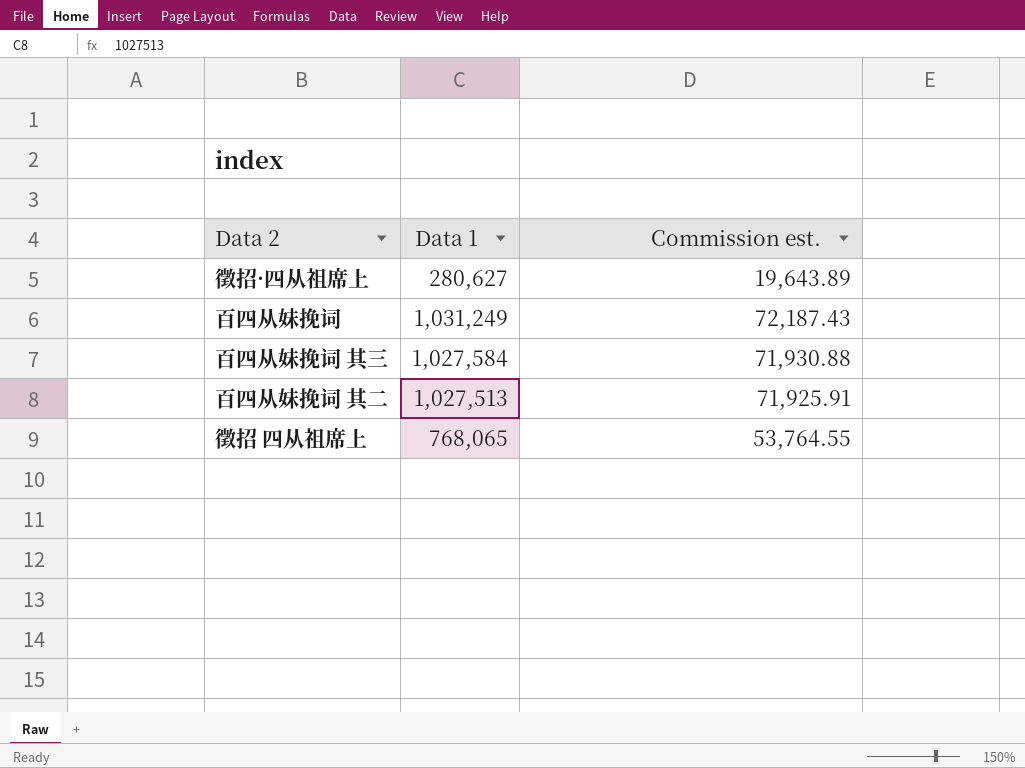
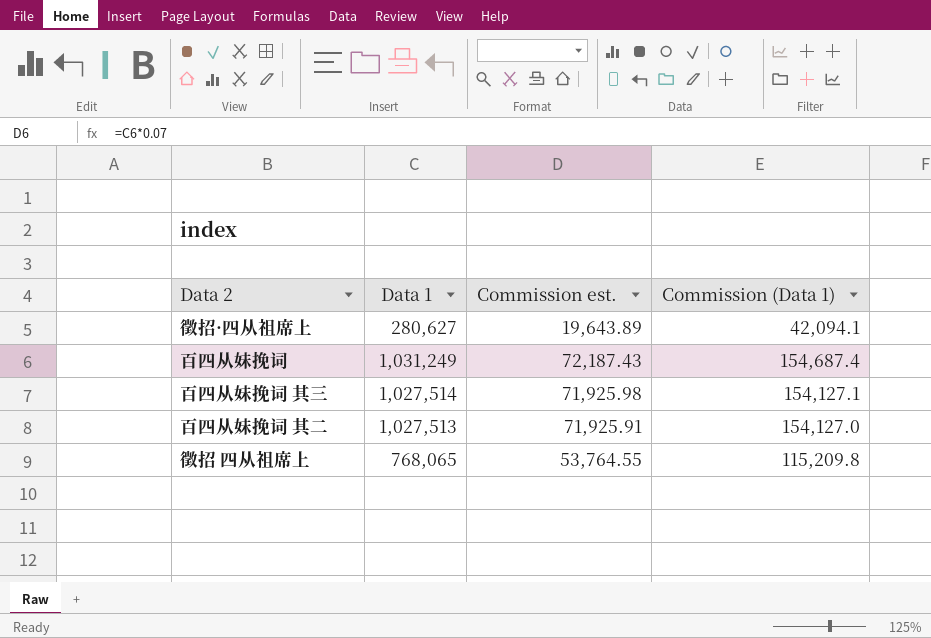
column Commission (Data 1) | formula: none -> [Data 1] * 0.15
百四从妹挽词 其三 | Data 1: 1,027,584 -> 1,027,514
百四从妹挽词 其三 | Commission est.: 71,930.88 -> 71,925.98

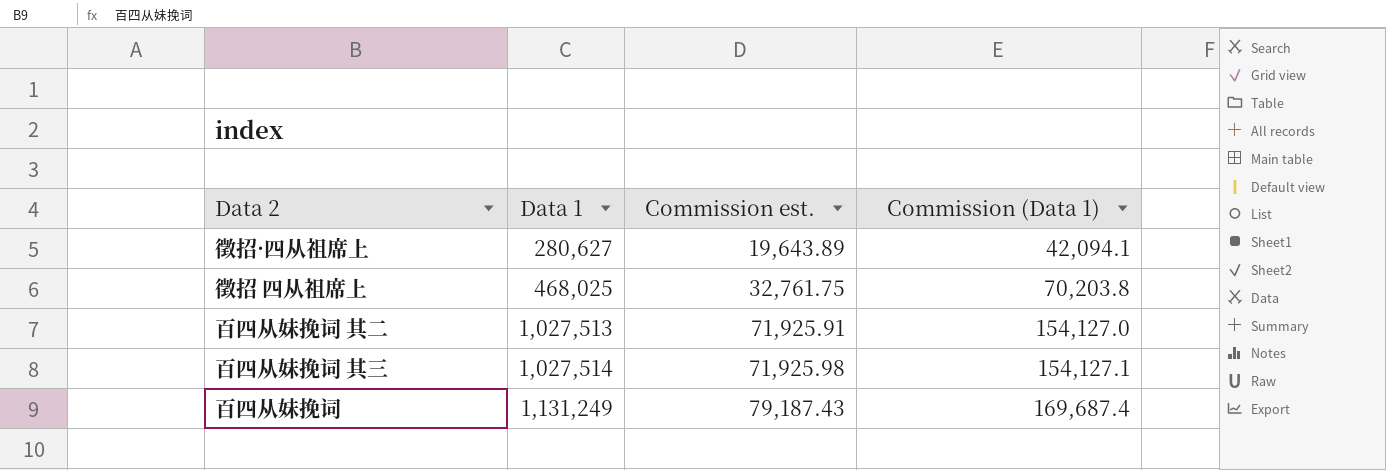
row order: none -> Data 1 ascending
徵招 四从祖席上 | Data 1: 768,065 -> 468,025
徵招 四从祖席上 | Commission est.: 53,764.55 -> 32,761.75
徵招 四从祖席上 | Commission (Data 1): 115,209.8 -> 70,203.8
百四从妹挽词 | Data 1: 1,031,249 -> 1,131,249
百四从妹挽词 | Commission est.: 72,187.43 -> 79,187.43
百四从妹挽词 | Commission (Data 1): 154,687.4 -> 169,687.4

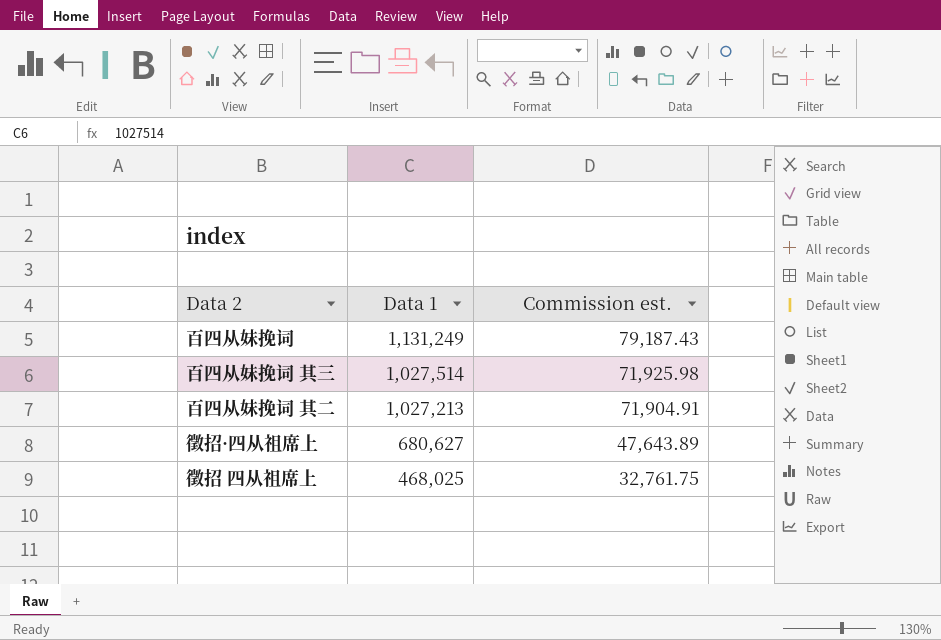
row order: Data 1 ascending -> Data 1 descending
column Commission (Data 1) | formula: [Data 1] * 0.15 -> none
百四从妹挽词 其二 | Data 1: 1,027,513 -> 1,027,213
百四从妹挽词 其二 | Commission est.: 71,925.91 -> 71,904.91
徵招·四从祖席上 | Data 1: 280,627 -> 680,627
徵招·四从祖席上 | Commission est.: 19,643.89 -> 47,643.89

